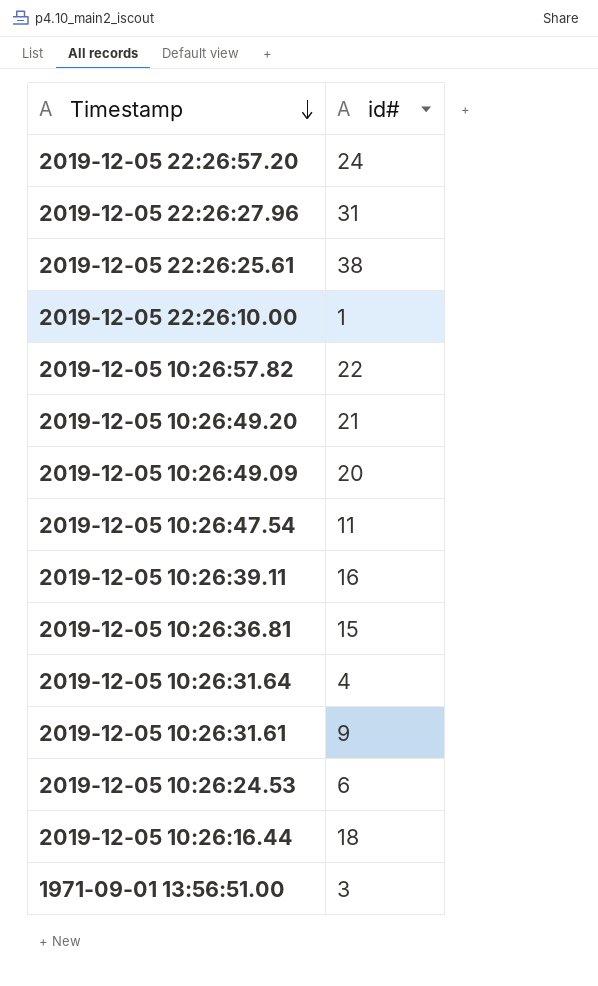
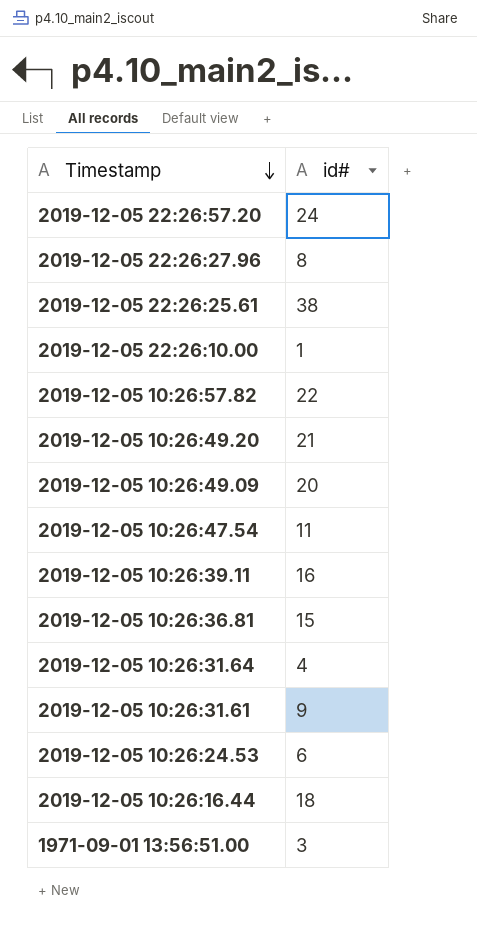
2019-12-05 22:26:27.96 | id#: 31 -> 8

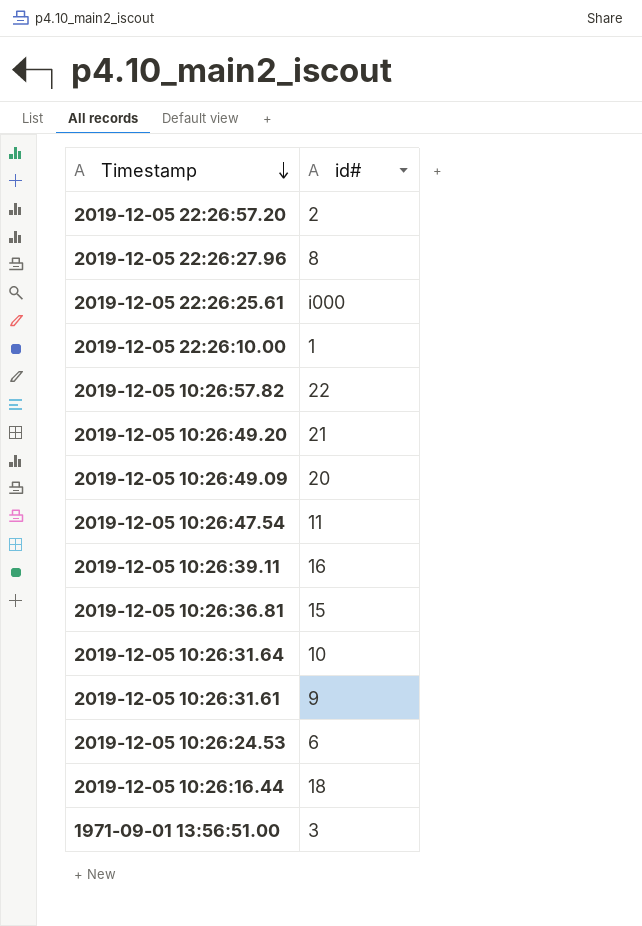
2019-12-05 22:26:57.20 | id#: 24 -> 2
2019-12-05 22:26:25.61 | id#: 38 -> i000
2019-12-05 10:26:31.64 | id#: 4 -> 10

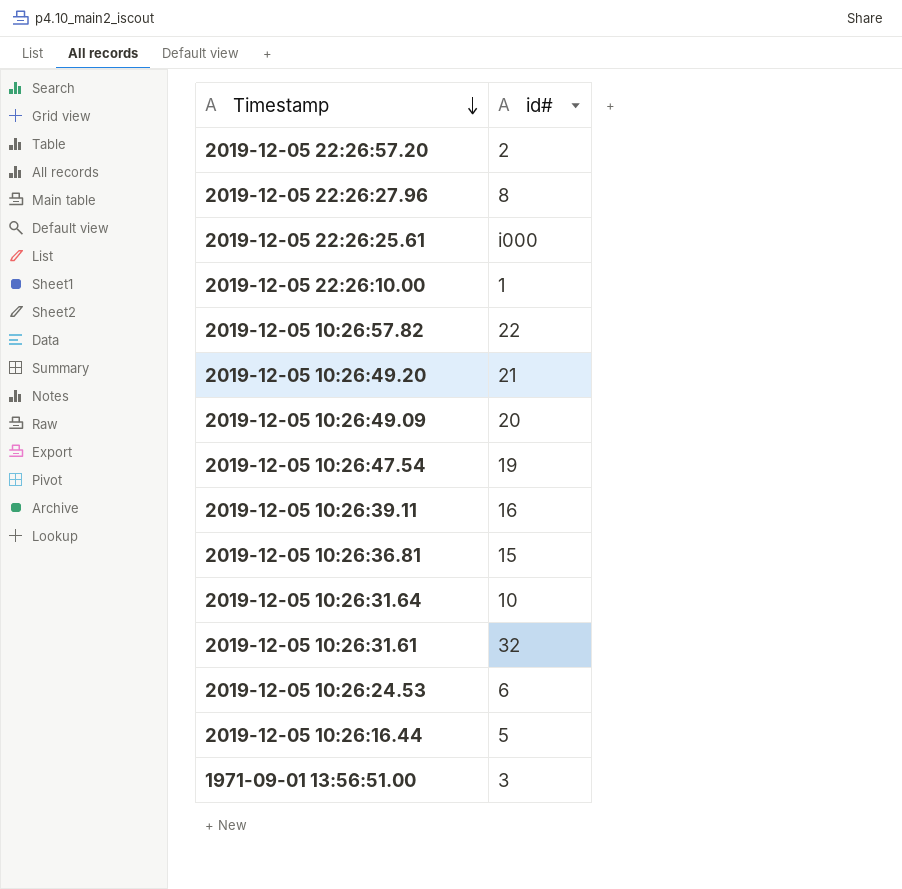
2019-12-05 10:26:47.54 | id#: 11 -> 19
2019-12-05 10:26:31.61 | id#: 9 -> 32
2019-12-05 10:26:16.44 | id#: 18 -> 5

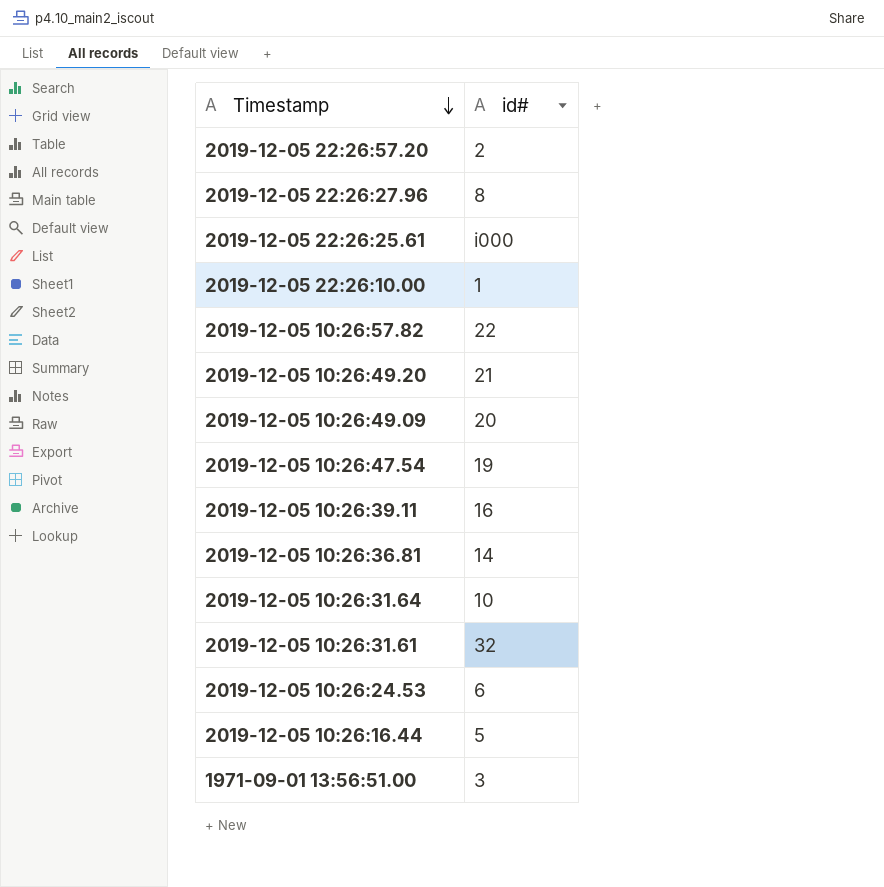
2019-12-05 10:26:36.81 | id#: 15 -> 14

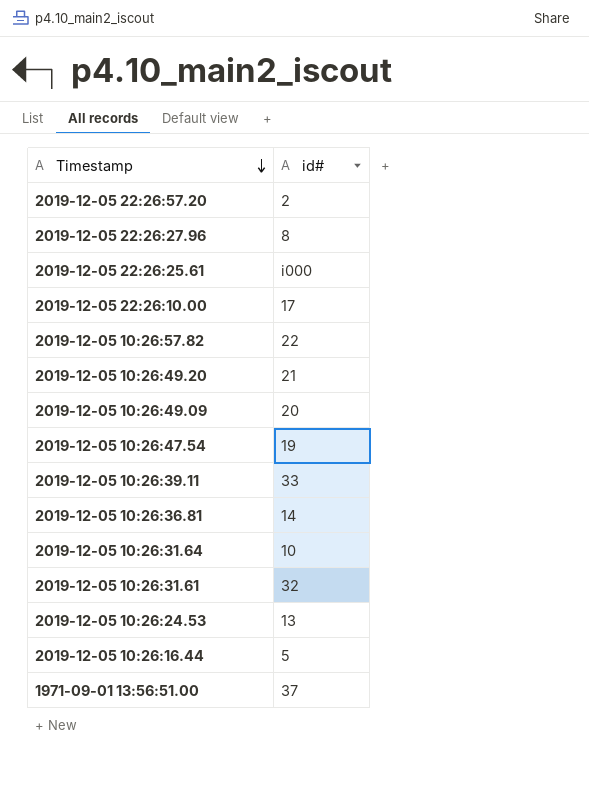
2019-12-05 22:26:10.00 | id#: 1 -> 17
2019-12-05 10:26:39.11 | id#: 16 -> 33
2019-12-05 10:26:24.53 | id#: 6 -> 13
1971-09-01 13:56:51.00 | id#: 3 -> 37

